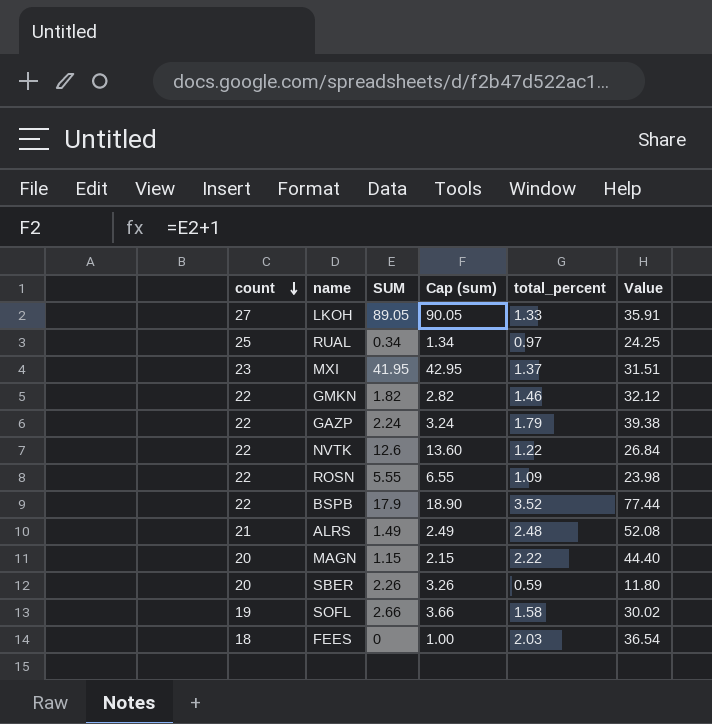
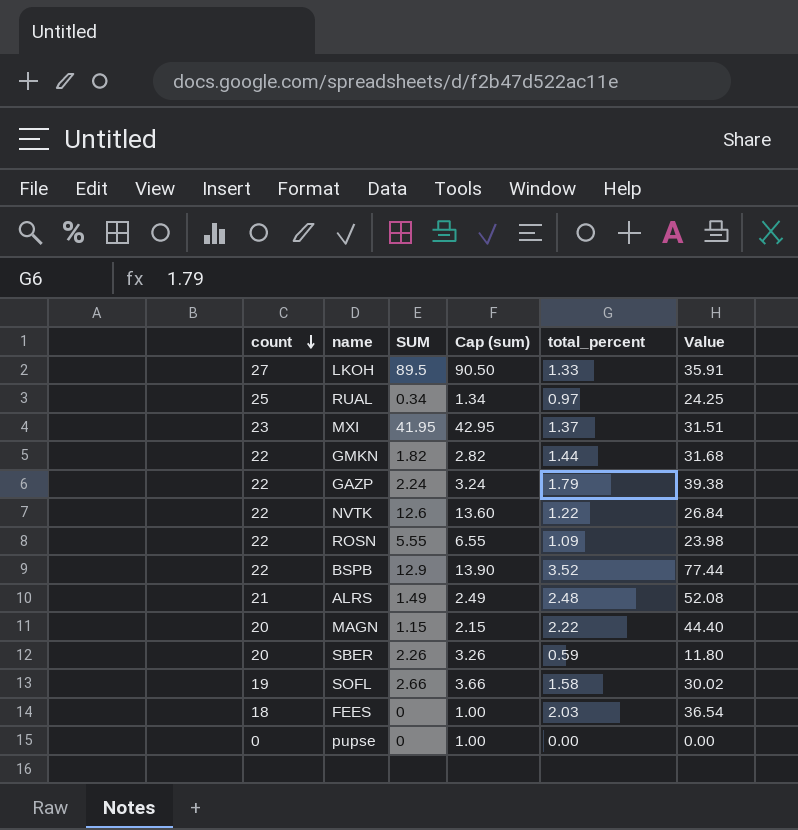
LKOH | SUM: 89.05 -> 89.5
LKOH | Cap (sum): 90.05 -> 90.50
GMKN | total_percent: 1.46 -> 1.44
GMKN | Value: 32.12 -> 31.68
BSPB | SUM: 17.9 -> 12.9
BSPB | Cap (sum): 18.90 -> 13.90
row pupse: none -> 0 | 0 | 1.00 | 0.00 | 0.00

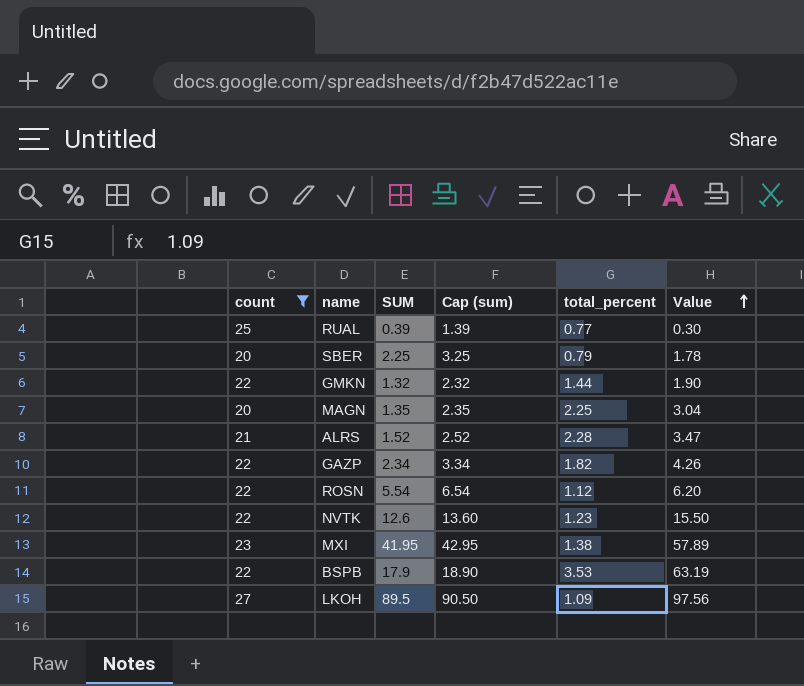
filter: none -> count >= 20
row order: count descending -> Value ascending
column Value | formula: [count] * [total_percent] -> [SUM] * [total_percent]
RUAL | SUM: 0.34 -> 0.39
RUAL | Cap (sum): 1.34 -> 1.39
RUAL | total_percent: 0.97 -> 0.77
SBER | SUM: 2.26 -> 2.25
SBER | Cap (sum): 3.26 -> 3.25
SBER | total_percent: 0.59 -> 0.79
GMKN | SUM: 1.82 -> 1.32
GMKN | Cap (sum): 2.82 -> 2.32
MAGN | SUM: 1.15 -> 1.35
MAGN | Cap (sum): 2.15 -> 2.35
MAGN | total_percent: 2.22 -> 2.25
ALRS | SUM: 1.49 -> 1.52
ALRS | Cap (sum): 2.49 -> 2.52
ALRS | total_percent: 2.48 -> 2.28
GAZP | SUM: 2.24 -> 2.34
GAZP | Cap (sum): 3.24 -> 3.34
GAZP | total_percent: 1.79 -> 1.82
ROSN | SUM: 5.55 -> 5.54
ROSN | Cap (sum): 6.55 -> 6.54
ROSN | total_percent: 1.09 -> 1.12
NVTK | total_percent: 1.22 -> 1.23
MXI | total_percent: 1.37 -> 1.38
BSPB | SUM: 12.9 -> 17.9
BSPB | Cap (sum): 13.90 -> 18.90
BSPB | total_percent: 3.52 -> 3.53
LKOH | total_percent: 1.33 -> 1.09

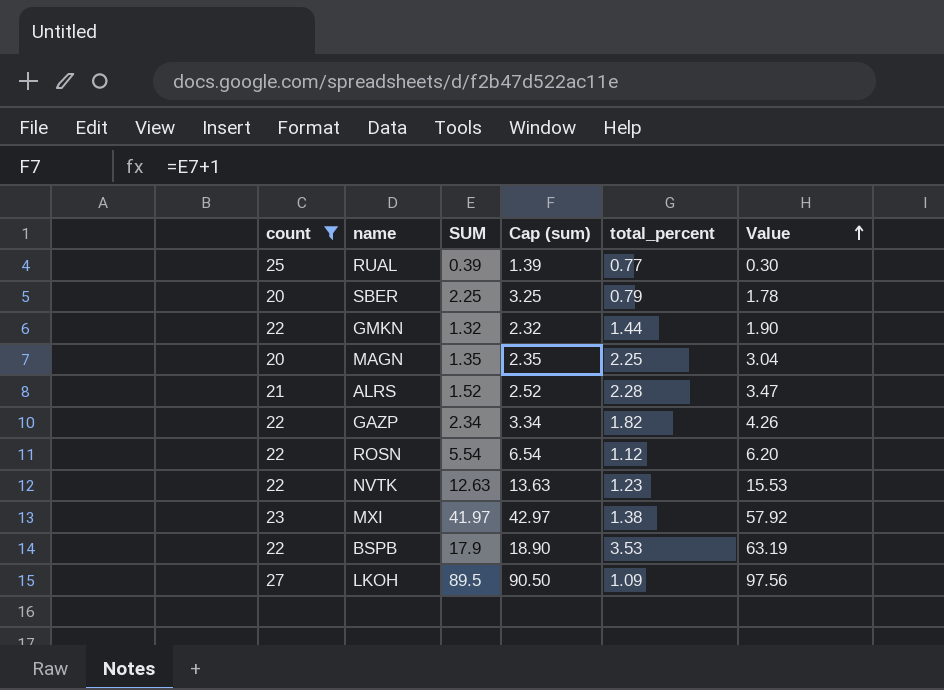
NVTK | SUM: 12.6 -> 12.63
NVTK | Cap (sum): 13.60 -> 13.63
NVTK | Value: 15.50 -> 15.53
MXI | SUM: 41.95 -> 41.97
MXI | Cap (sum): 42.95 -> 42.97
MXI | Value: 57.89 -> 57.92

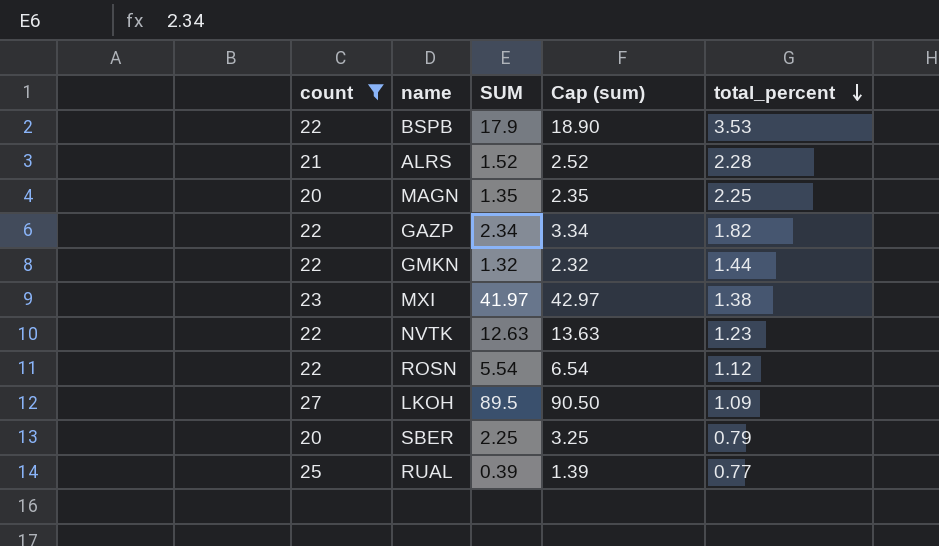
row order: Value ascending -> total_percent descending
column Value | formula: [SUM] * [total_percent] -> none

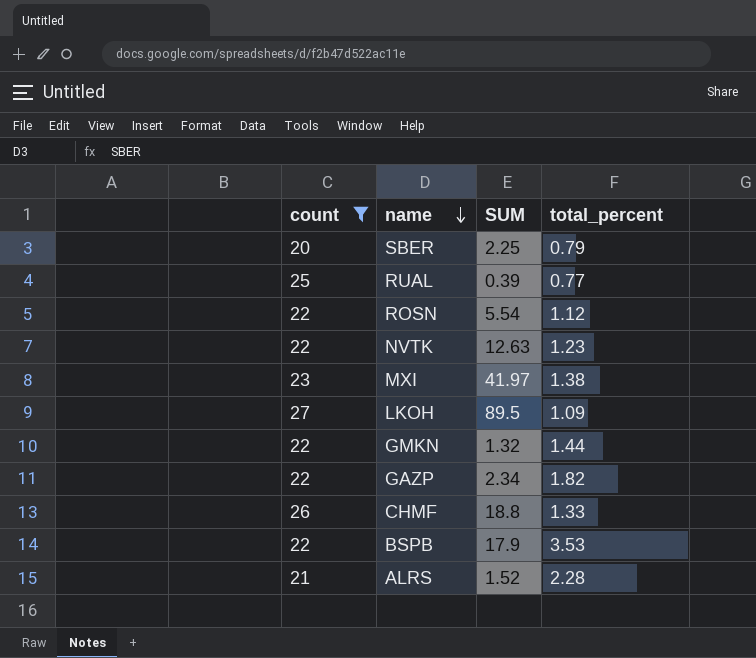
row order: total_percent descending -> name descending
column Cap (sum) | formula: [SUM] + 1 -> none
row MAGN: 20 | 1.35 | 2.35 | 2.25 -> none
row CHMF: none -> 26 | 18.8 | 1.33

